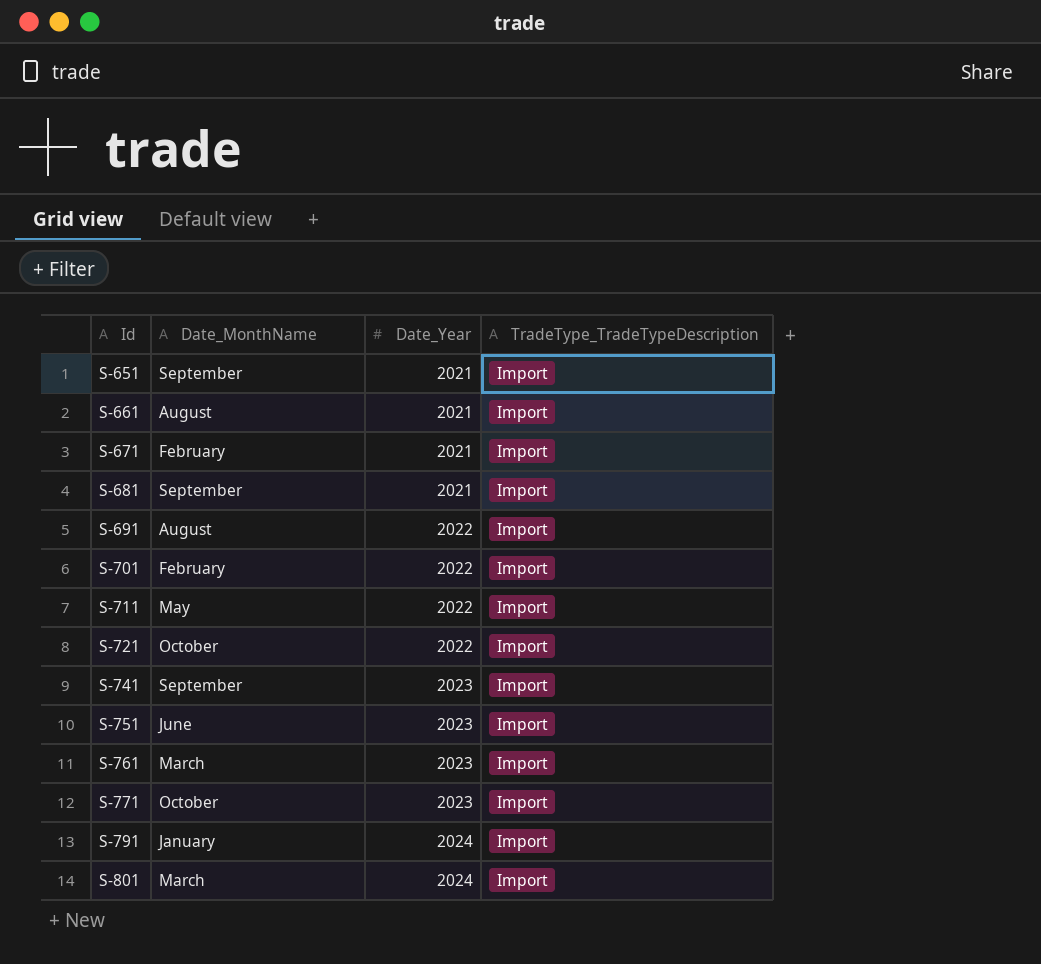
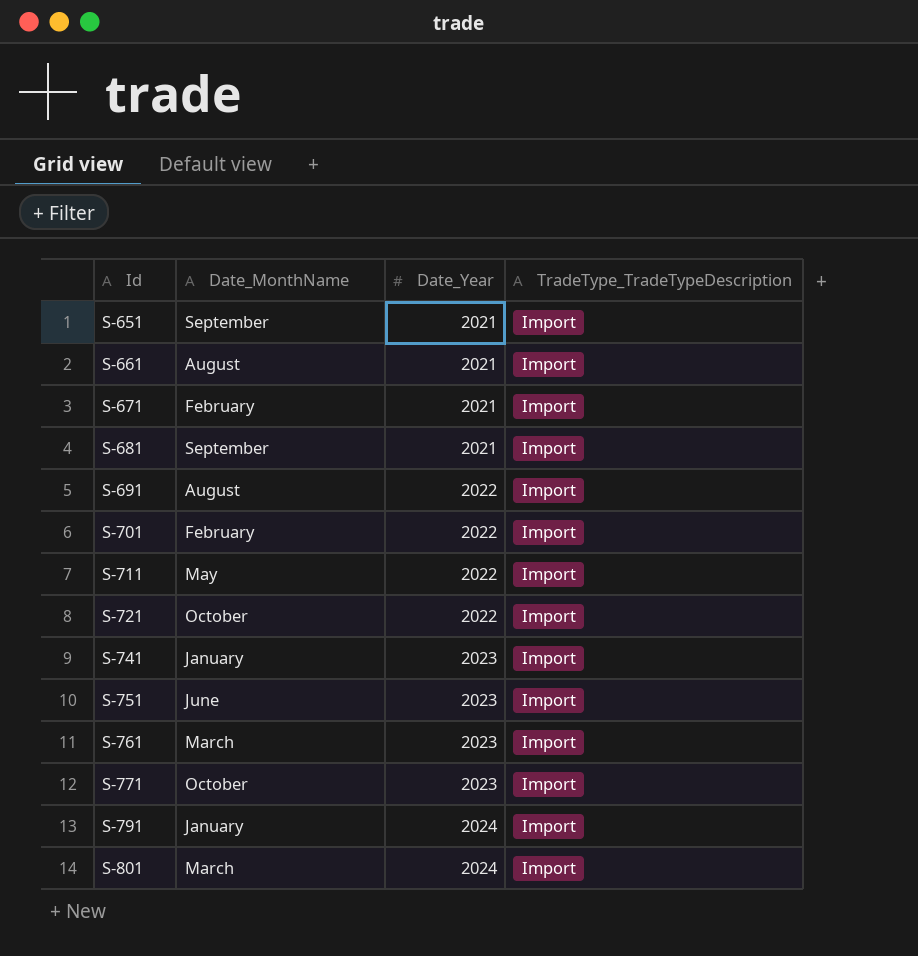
S-741 | Date_MonthName: September -> January

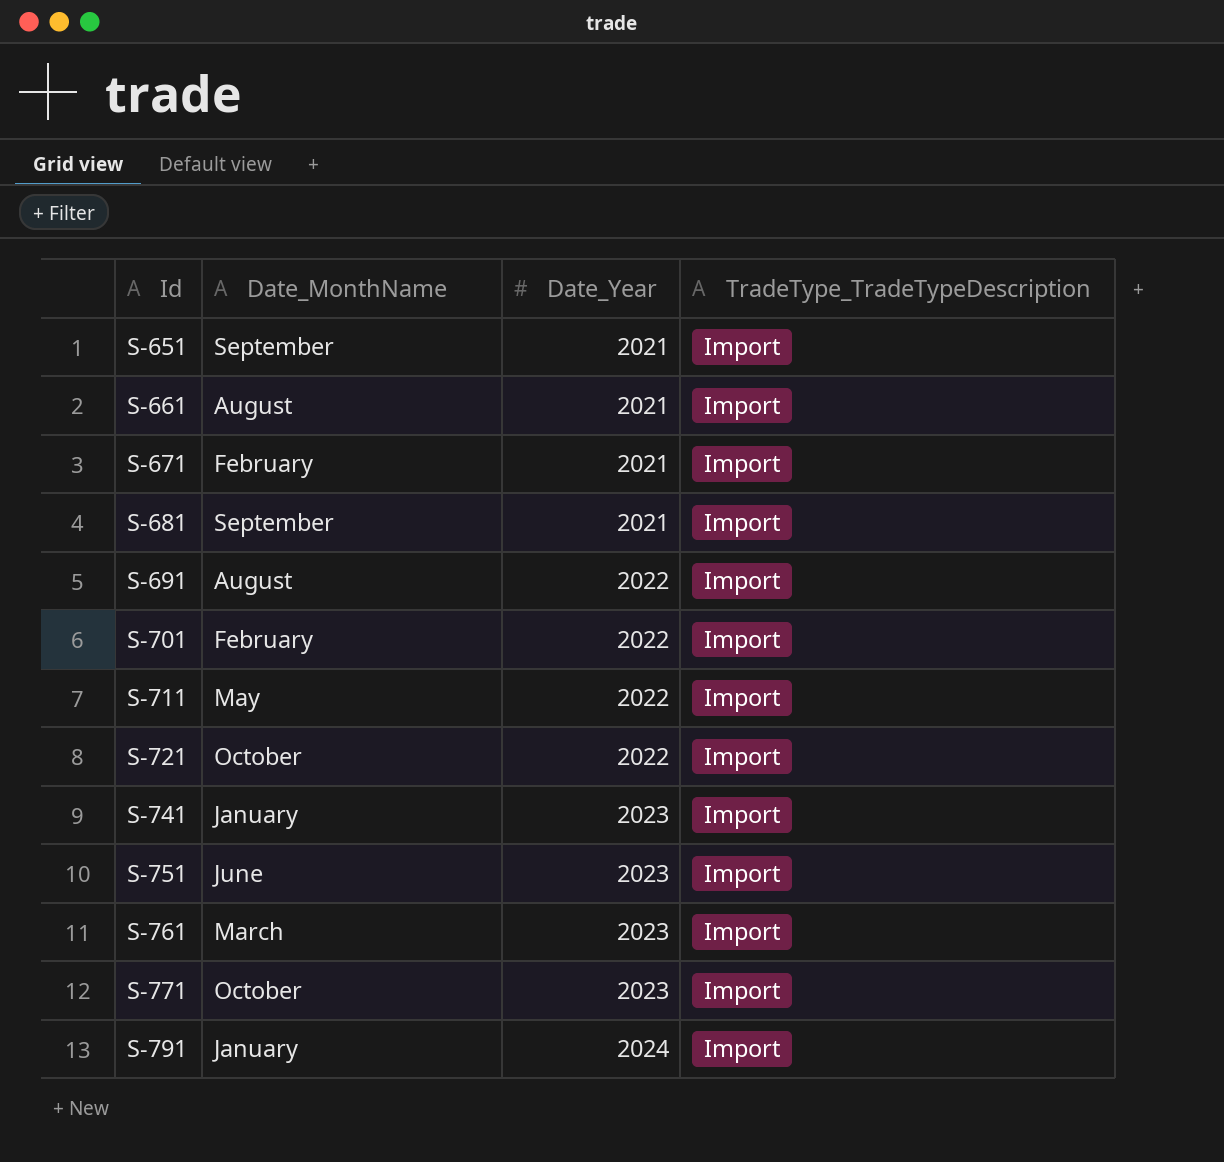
row S-801: March | 2024 | Import -> none

